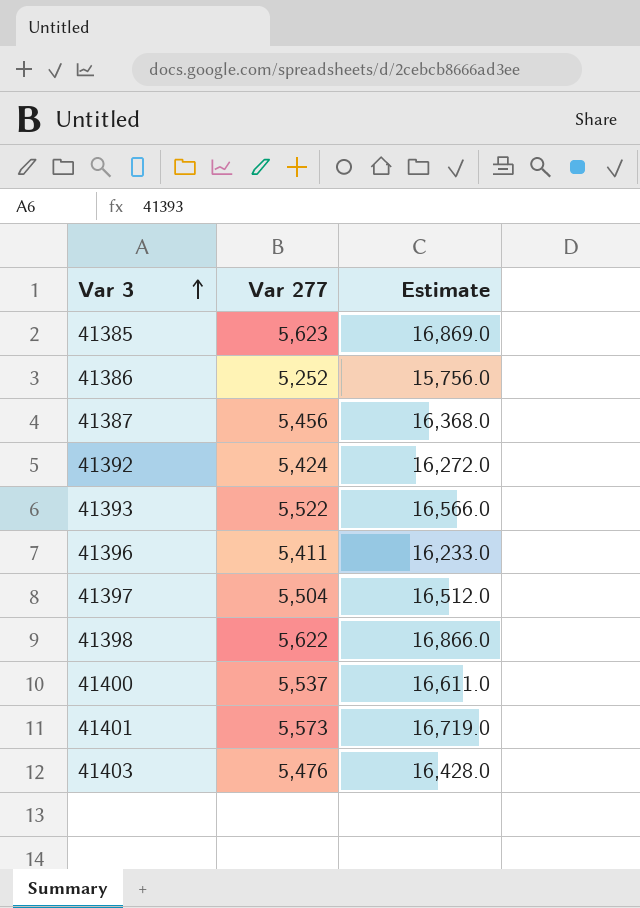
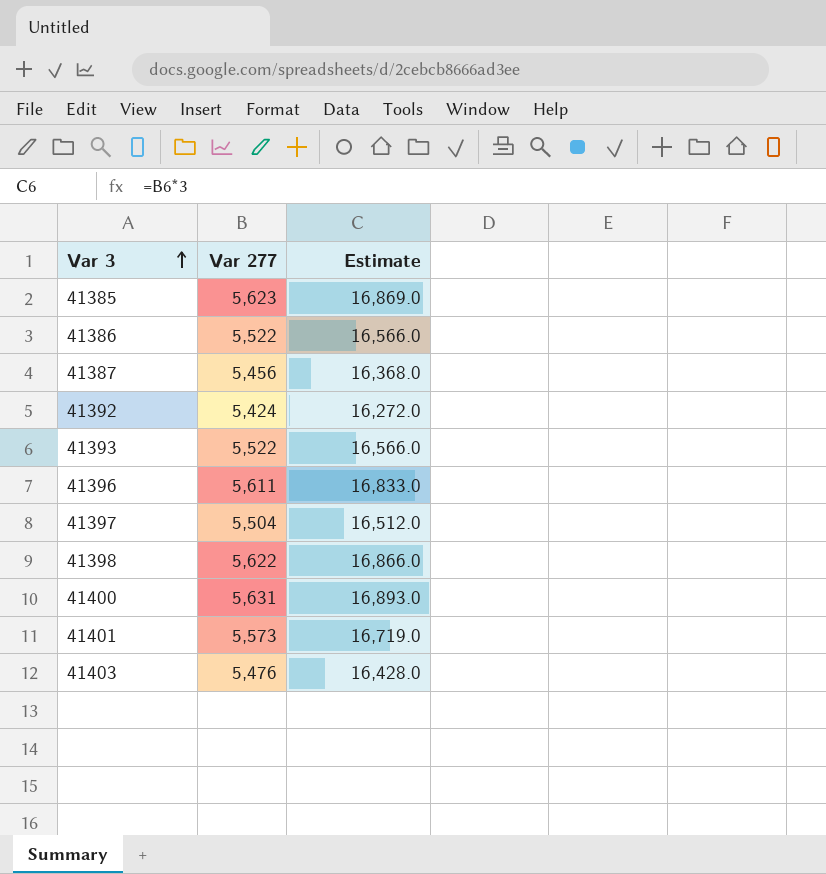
41386 | Var 277: 5,252 -> 5,522
41386 | Estimate: 15,756.0 -> 16,566.0
41396 | Var 277: 5,411 -> 5,611
41396 | Estimate: 16,233.0 -> 16,833.0
41400 | Var 277: 5,537 -> 5,631
41400 | Estimate: 16,611.0 -> 16,893.0

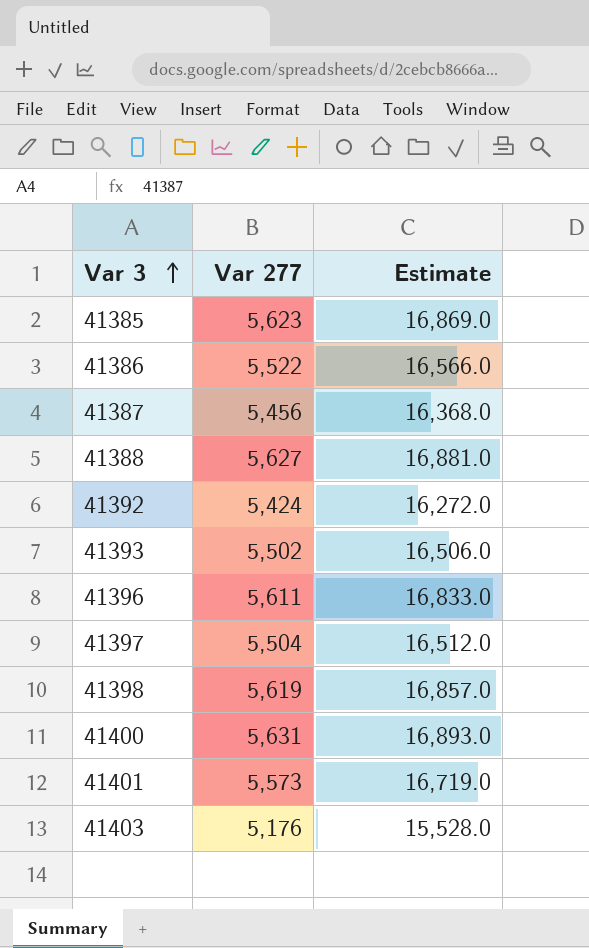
row 41388: none -> 5,627 | 16,881.0
41393 | Var 277: 5,522 -> 5,502
41393 | Estimate: 16,566.0 -> 16,506.0
41398 | Var 277: 5,622 -> 5,619
41398 | Estimate: 16,866.0 -> 16,857.0
41403 | Var 277: 5,476 -> 5,176
41403 | Estimate: 16,428.0 -> 15,528.0

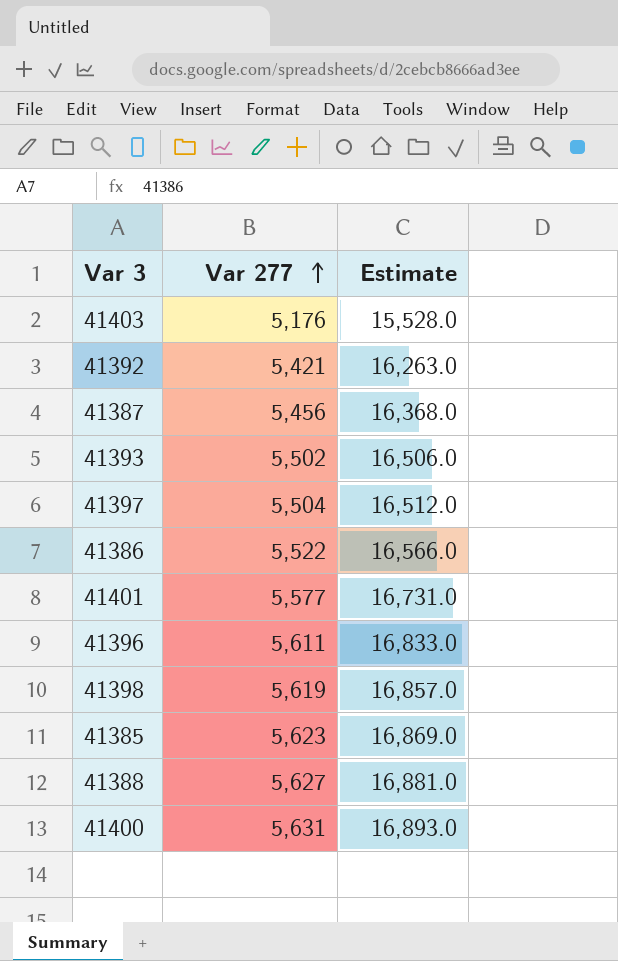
row order: Var 3 ascending -> Var 277 ascending
41392 | Var 277: 5,424 -> 5,421
41392 | Estimate: 16,272.0 -> 16,263.0
41401 | Var 277: 5,573 -> 5,577
41401 | Estimate: 16,719.0 -> 16,731.0

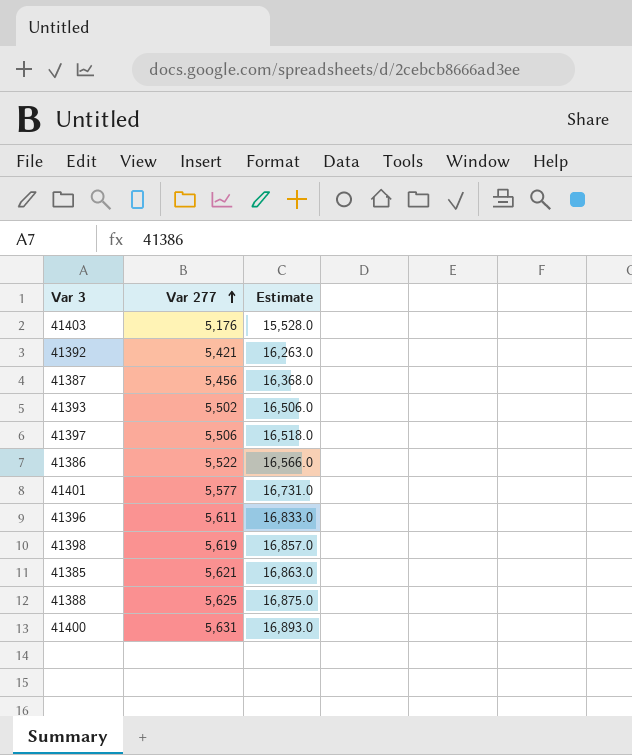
41397 | Var 277: 5,504 -> 5,506
41397 | Estimate: 16,512.0 -> 16,518.0
41385 | Var 277: 5,623 -> 5,621
41385 | Estimate: 16,869.0 -> 16,863.0
41388 | Var 277: 5,627 -> 5,625
41388 | Estimate: 16,881.0 -> 16,875.0

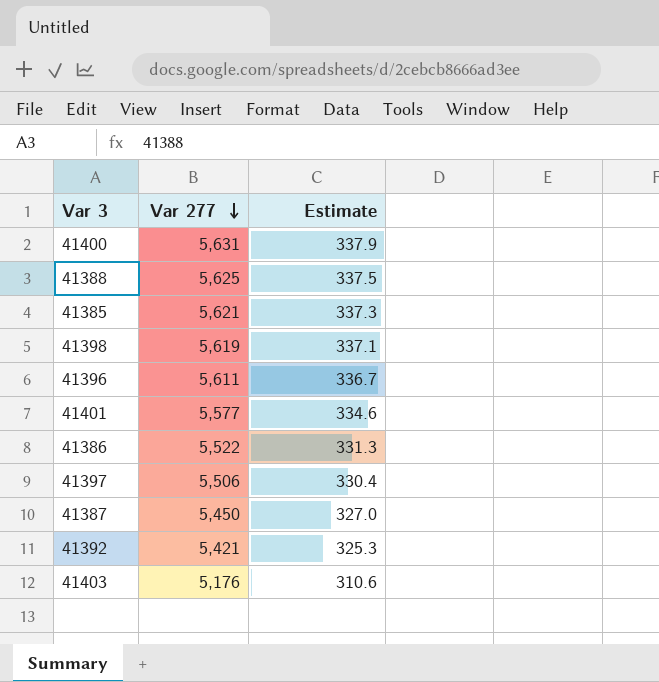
row order: Var 277 ascending -> Var 277 descending
column Estimate | formula: [Var 277] * 3 -> [Var 277] * 0.06
row 41393: 5,502 | 16,506.0 -> none
41387 | Var 277: 5,456 -> 5,450

